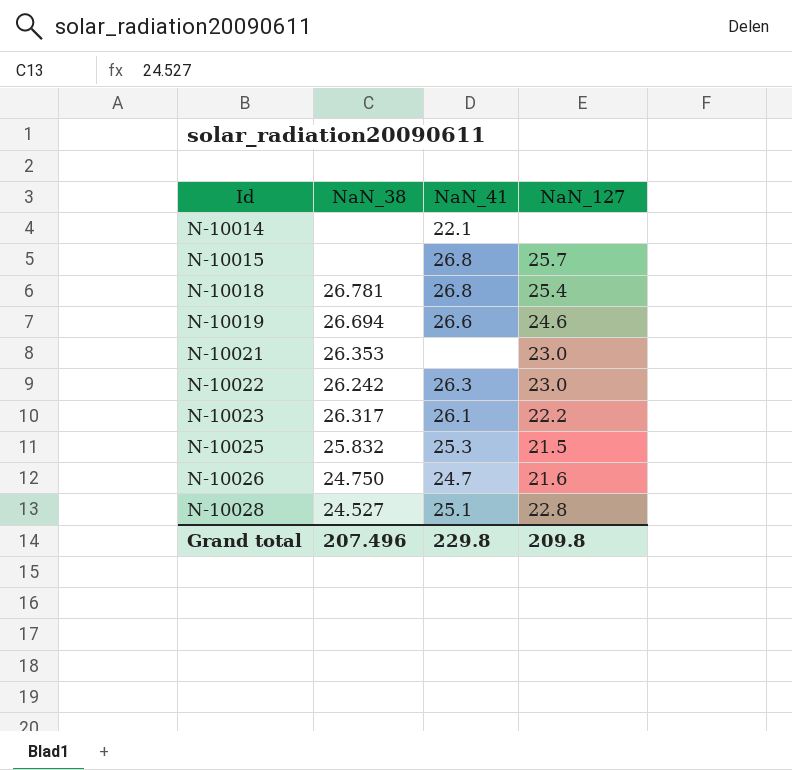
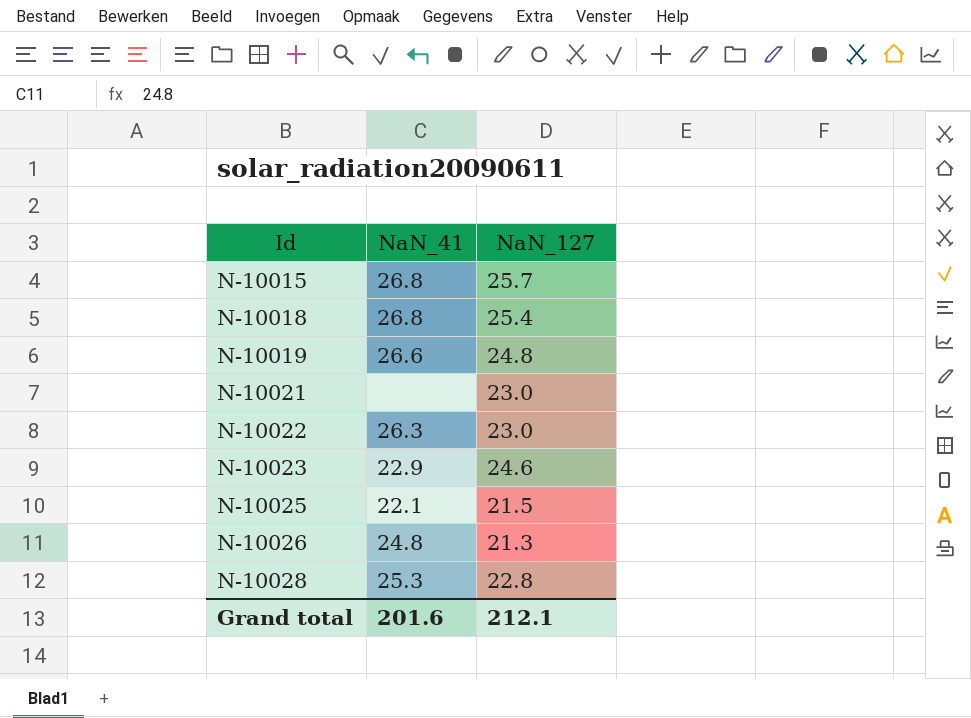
column NaN_38 | position: 2 -> none
row N-10014: none | 22.1 | none -> none
N-10019 | NaN_127: 24.6 -> 24.8
N-10023 | NaN_41: 26.1 -> 22.9
N-10023 | NaN_127: 22.2 -> 24.6
N-10025 | NaN_41: 25.3 -> 22.1
N-10026 | NaN_41: 24.7 -> 24.8
N-10026 | NaN_127: 21.6 -> 21.3
N-10028 | NaN_41: 25.1 -> 25.3
Grand total | NaN_41: 229.8 -> 201.6
Grand total | NaN_127: 209.8 -> 212.1

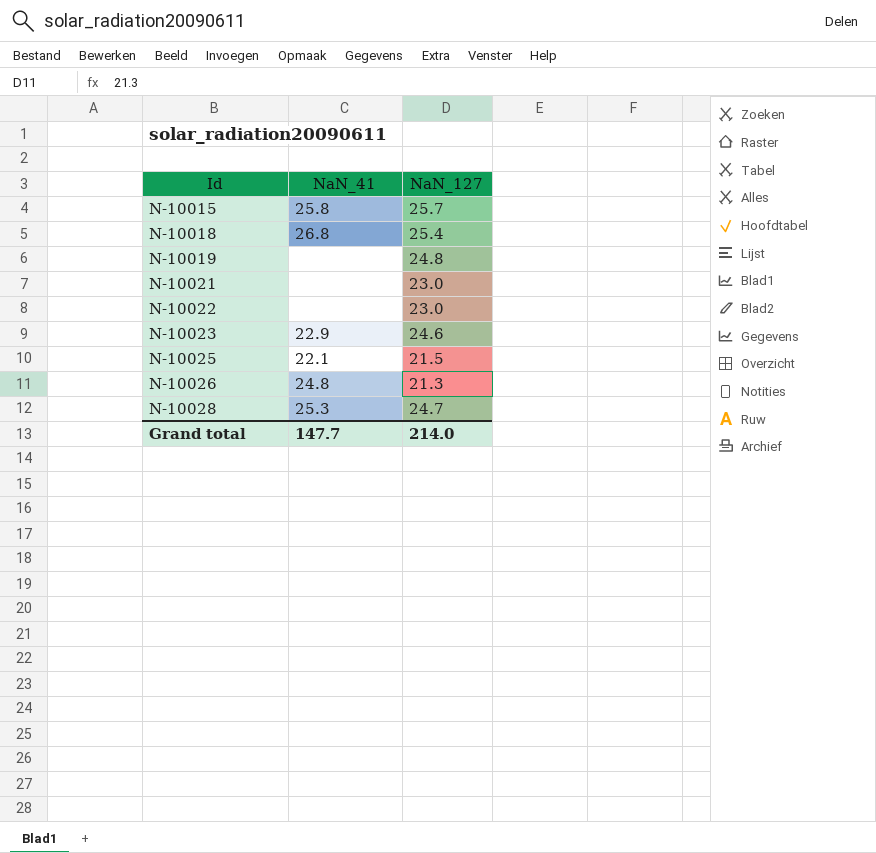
N-10015 | NaN_41: 26.8 -> 25.8
N-10019 | NaN_41: 26.6 -> none
N-10022 | NaN_41: 26.3 -> none
N-10028 | NaN_127: 22.8 -> 24.7
Grand total | NaN_41: 201.6 -> 147.7
Grand total | NaN_127: 212.1 -> 214.0

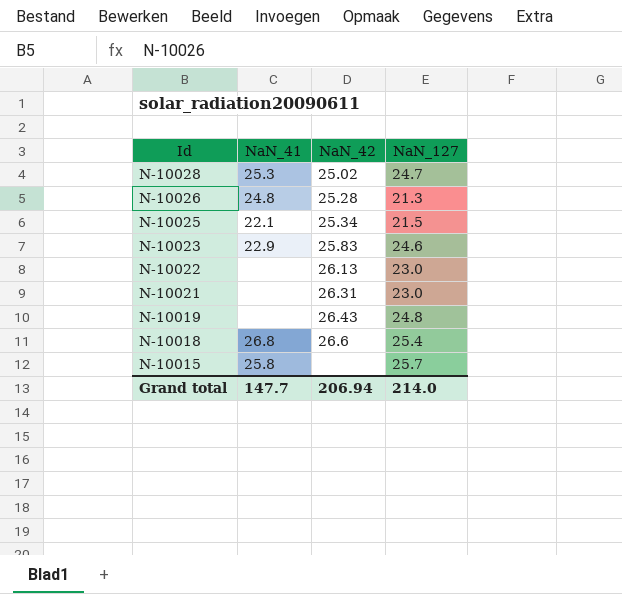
row order: Id ascending -> Id descending
column NaN_42 | position: none -> 3

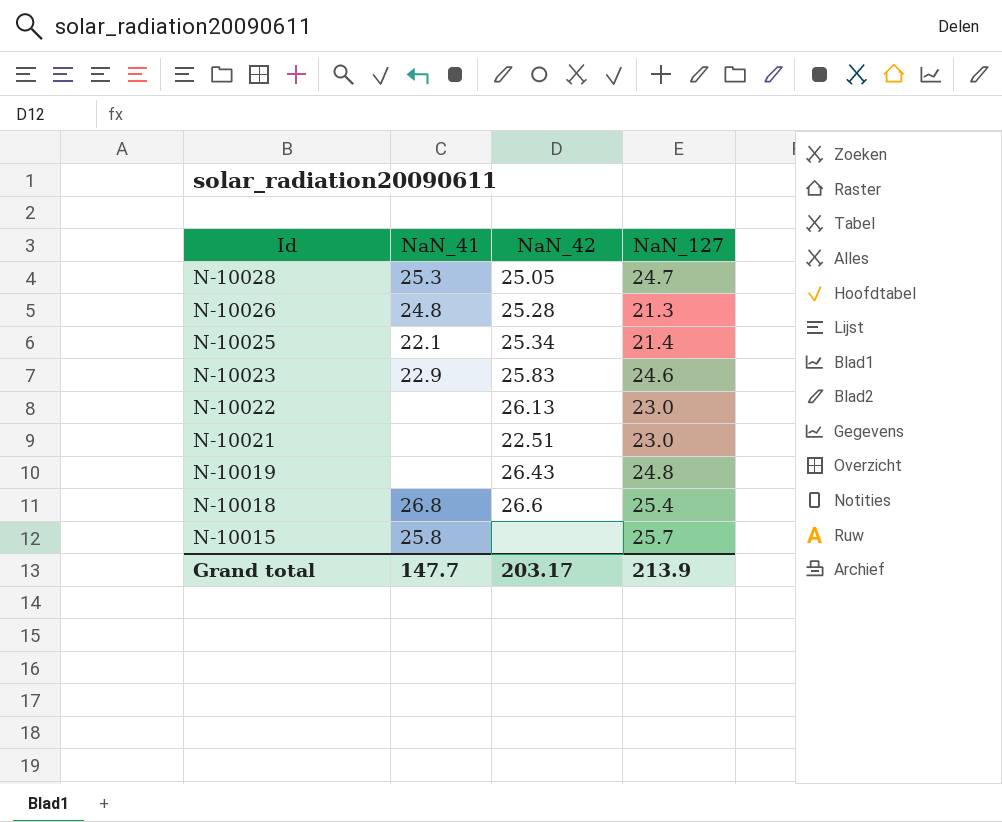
N-10028 | NaN_42: 25.02 -> 25.05
N-10025 | NaN_127: 21.5 -> 21.4
N-10021 | NaN_42: 26.31 -> 22.51
Grand total | NaN_42: 206.94 -> 203.17
Grand total | NaN_127: 214.0 -> 213.9

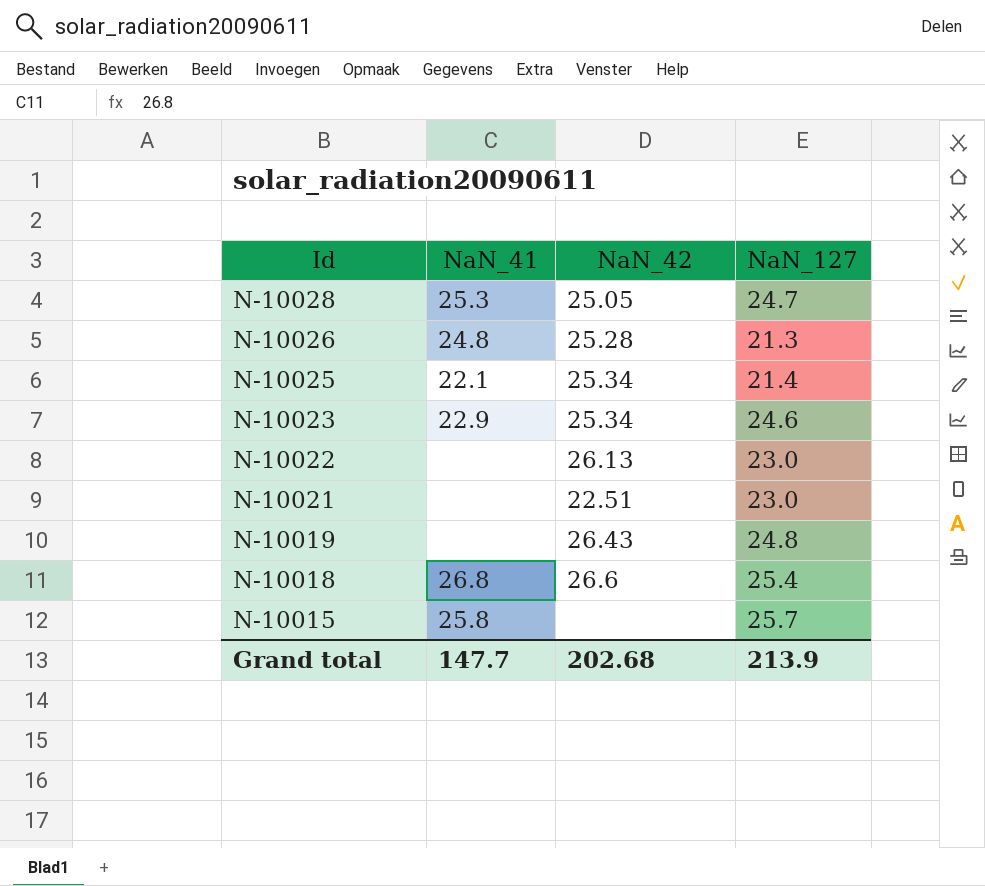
N-10023 | NaN_42: 25.83 -> 25.34
Grand total | NaN_42: 203.17 -> 202.68

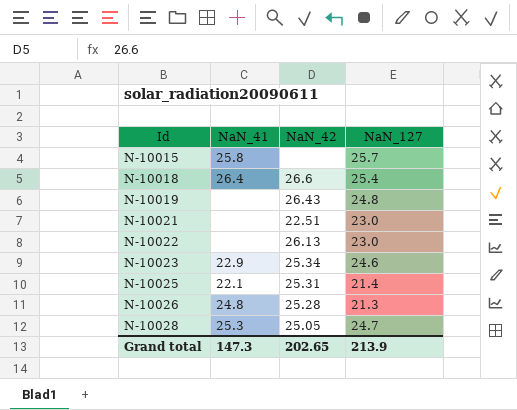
row order: Id descending -> Id ascending
N-10018 | NaN_41: 26.8 -> 26.4
N-10025 | NaN_42: 25.34 -> 25.31
Grand total | NaN_41: 147.7 -> 147.3
Grand total | NaN_42: 202.68 -> 202.65

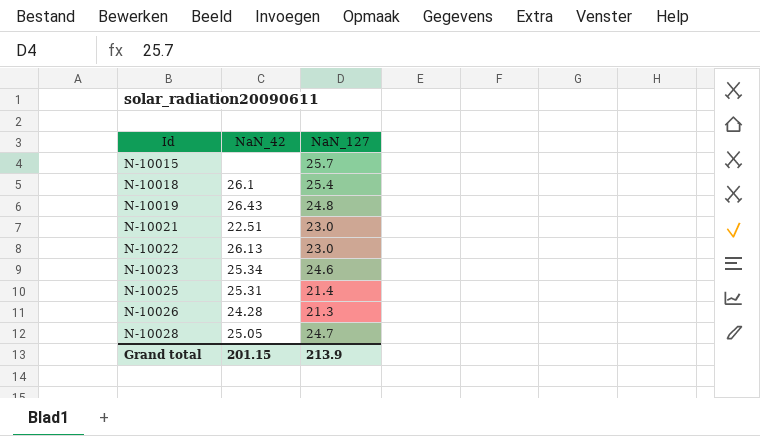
column NaN_41 | position: 2 -> none
N-10018 | NaN_42: 26.6 -> 26.1
N-10026 | NaN_42: 25.28 -> 24.28
Grand total | NaN_42: 202.65 -> 201.15

